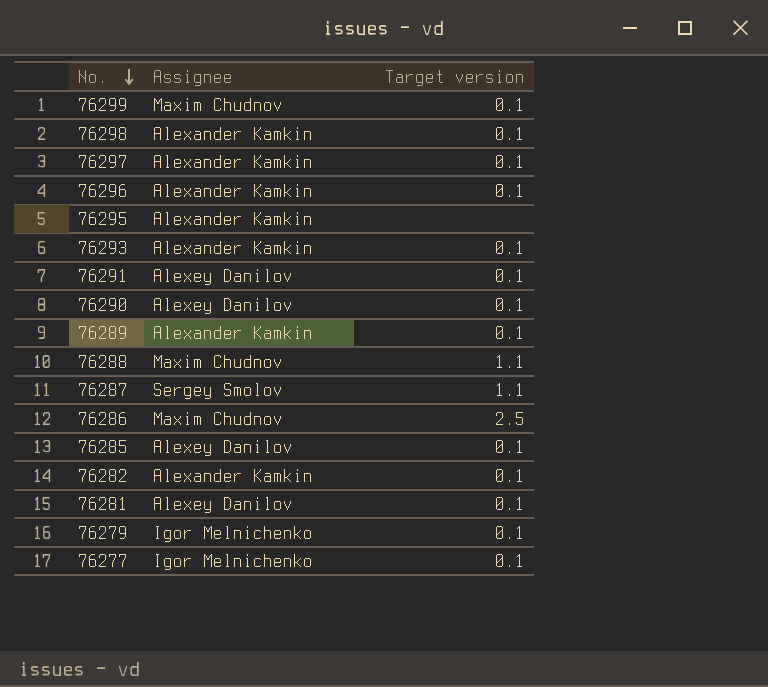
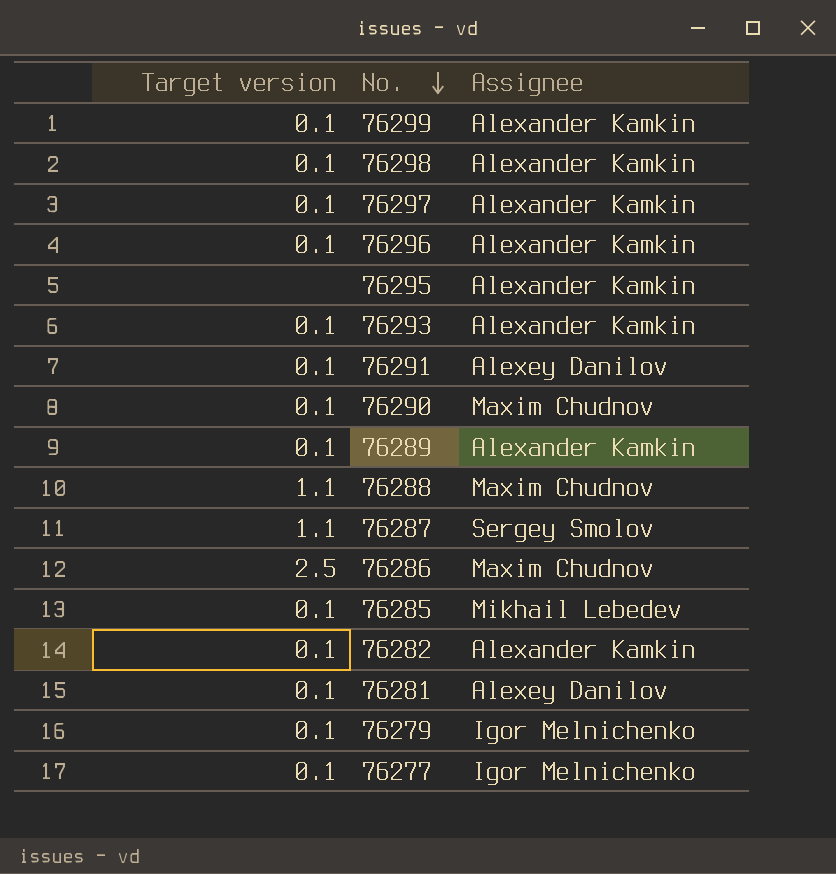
column Target version | position: 3 -> 1
76299 | Assignee: Maxim Chudnov -> Alexander Kamkin
76290 | Assignee: Alexey Danilov -> Maxim Chudnov
76285 | Assignee: Alexey Danilov -> Mikhail Lebedev

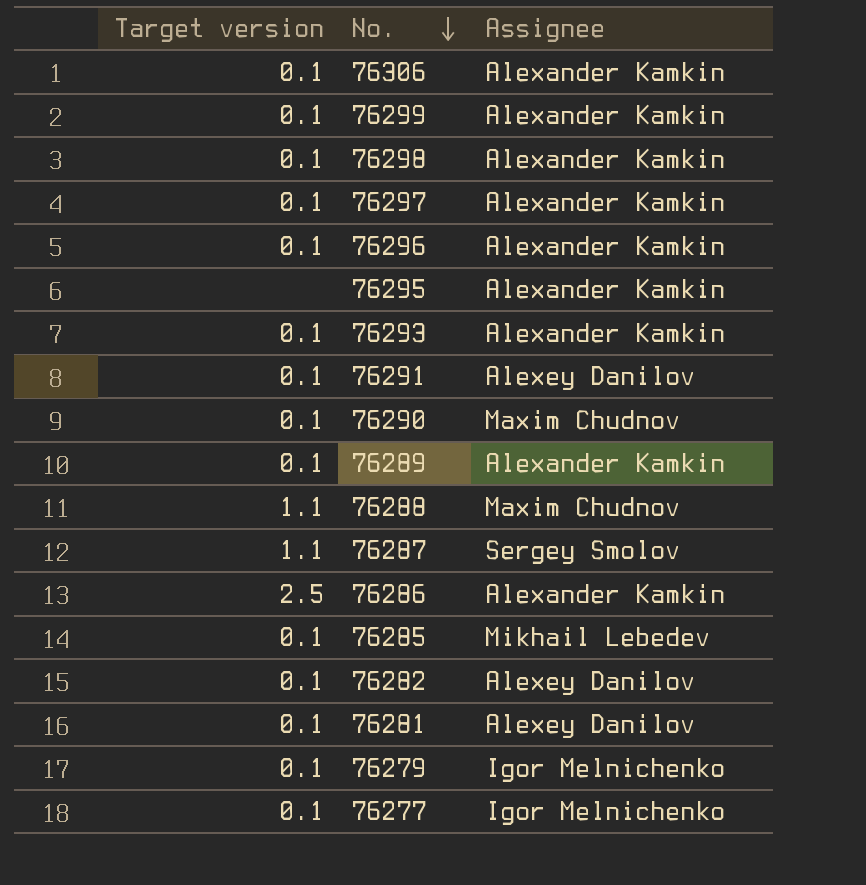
row 76306: none -> 0.1 | Alexander Kamkin
76286 | Assignee: Maxim Chudnov -> Alexander Kamkin
76282 | Assignee: Alexander Kamkin -> Alexey Danilov

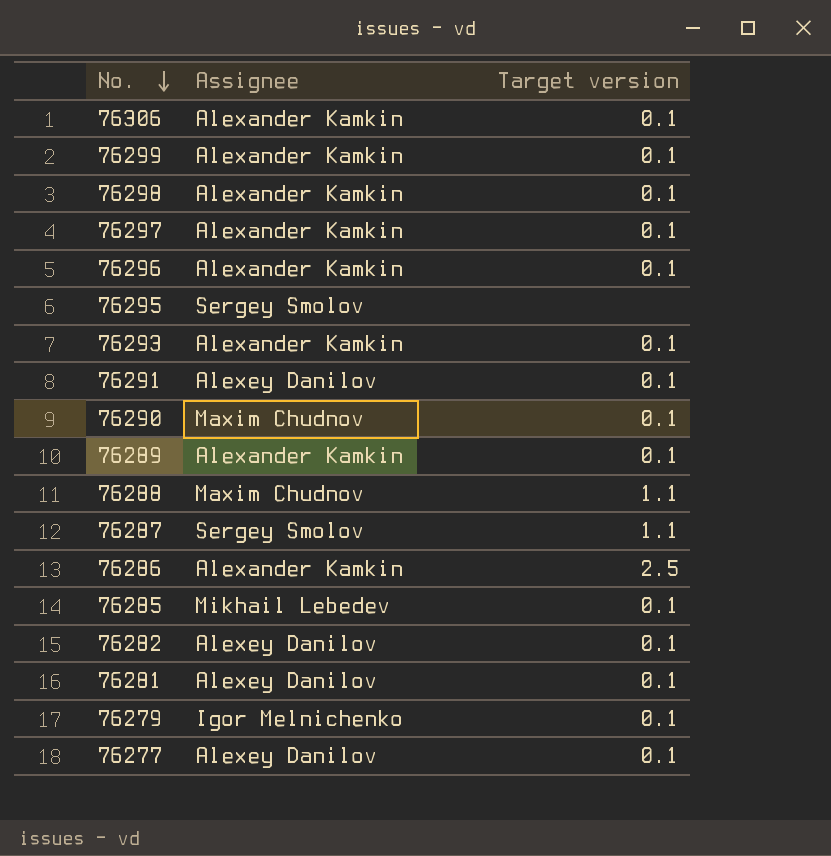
column Target version | position: 1 -> 3
76295 | Assignee: Alexander Kamkin -> Sergey Smolov
76277 | Assignee: Igor Melnichenko -> Alexey Danilov

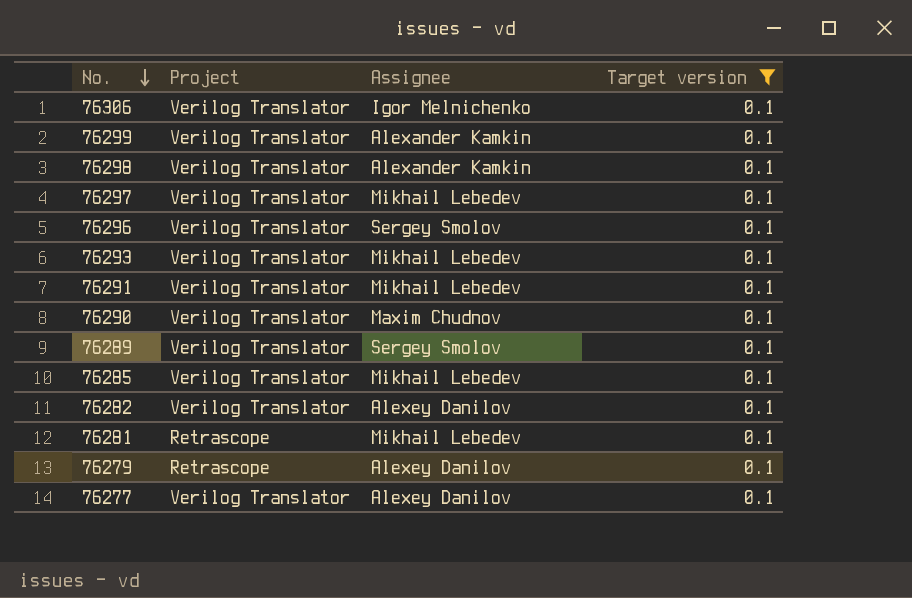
filter: none -> Target version = 0.1
column Project | position: none -> 2
76306 | Assignee: Alexander Kamkin -> Igor Melnichenko
76297 | Assignee: Alexander Kamkin -> Mikhail Lebedev
76296 | Assignee: Alexander Kamkin -> Sergey Smolov
76293 | Assignee: Alexander Kamkin -> Mikhail Lebedev
76291 | Assignee: Alexey Danilov -> Mikhail Lebedev
76289 | Assignee: Alexander Kamkin -> Sergey Smolov
76281 | Assignee: Alexey Danilov -> Mikhail Lebedev
76279 | Assignee: Igor Melnichenko -> Alexey Danilov

